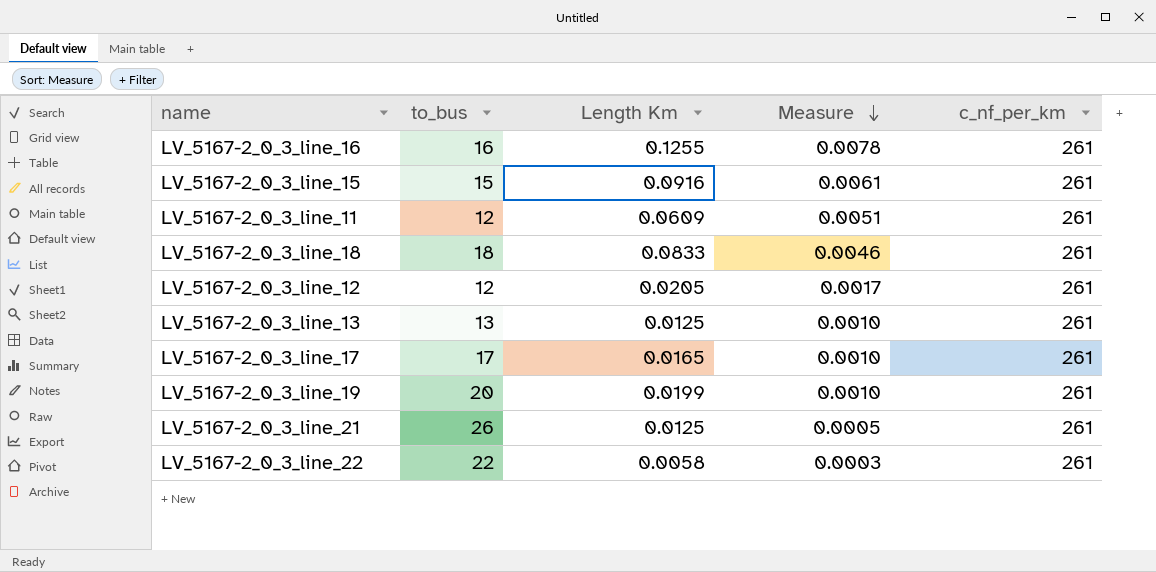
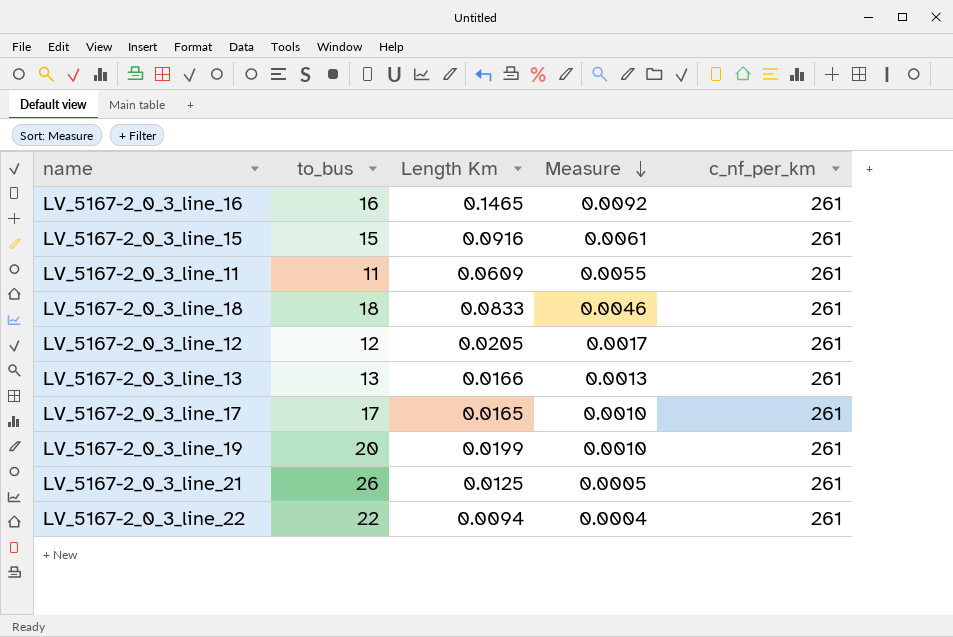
LV_5167-2_0_3_line_16 | Length Km: 0.1255 -> 0.1465
LV_5167-2_0_3_line_16 | Measure: 0.0078 -> 0.0092
LV_5167-2_0_3_line_11 | to_bus: 12 -> 11
LV_5167-2_0_3_line_11 | Measure: 0.0051 -> 0.0055
LV_5167-2_0_3_line_13 | Length Km: 0.0125 -> 0.0166
LV_5167-2_0_3_line_13 | Measure: 0.0010 -> 0.0013
LV_5167-2_0_3_line_22 | Length Km: 0.0058 -> 0.0094
LV_5167-2_0_3_line_22 | Measure: 0.0003 -> 0.0004

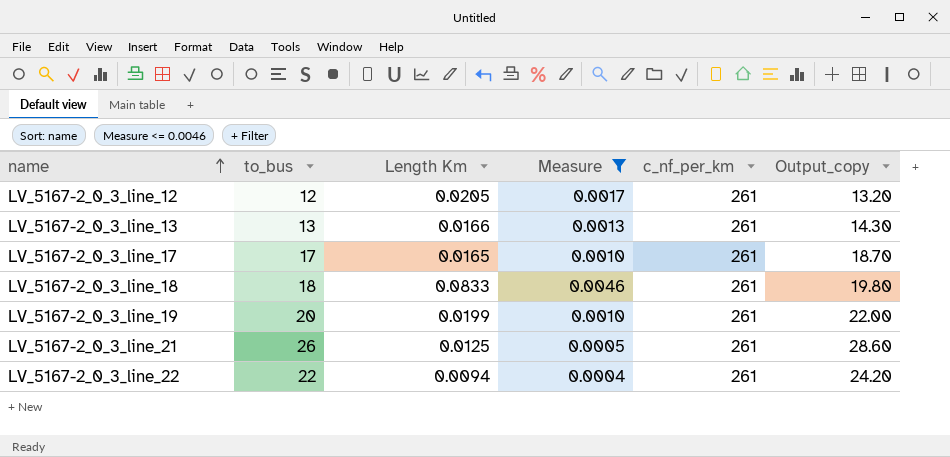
filter: none -> Measure <= 0.0046
row order: Measure descending -> name ascending
column Output_copy | formula: none -> [to_bus] * 1.1

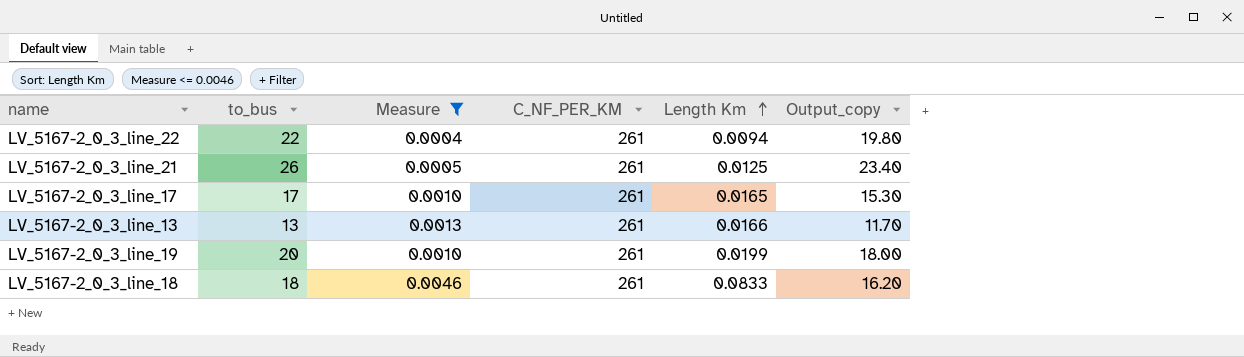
row order: name ascending -> Length Km ascending
column name: c_nf_per_km -> C_NF_PER_KM
column Length Km | position: 3 -> 5
column Output_copy | formula: [to_bus] * 1.1 -> [to_bus] * 0.9
row LV_5167-2_0_3_line_12: 12 | 0.0205 | 0.0017 | 261 | 13.20 -> none

